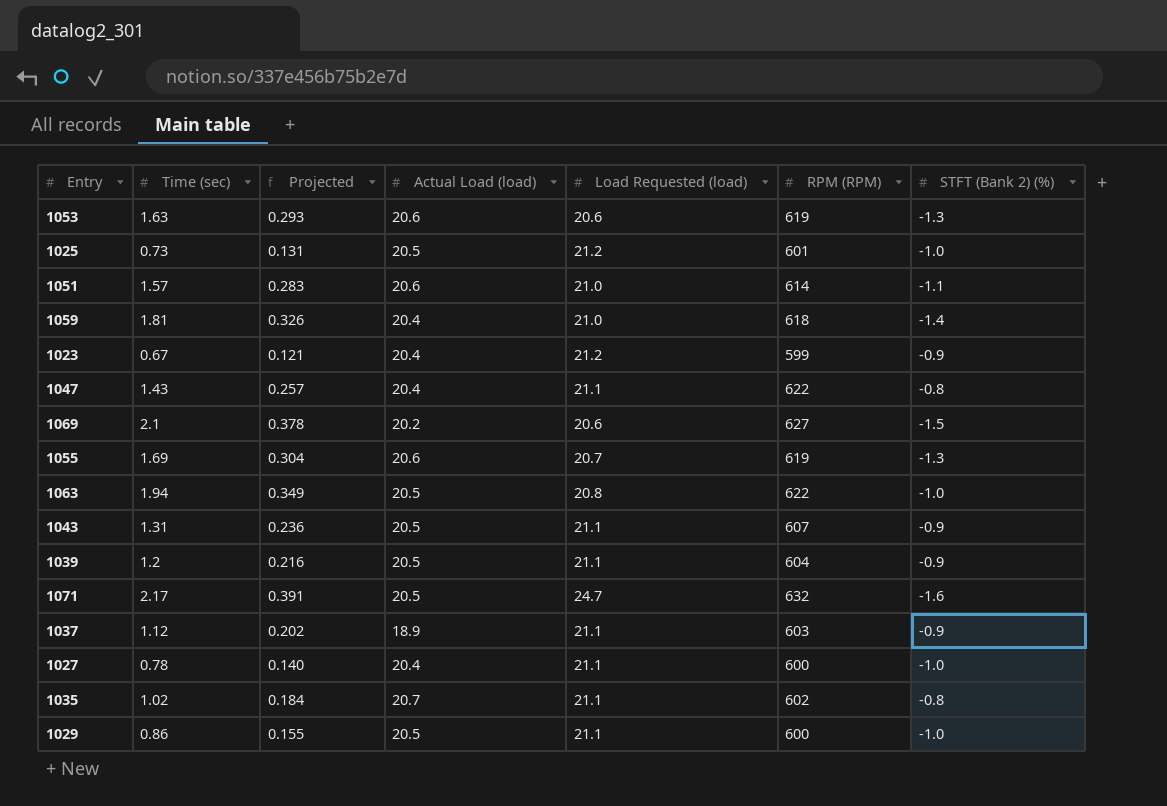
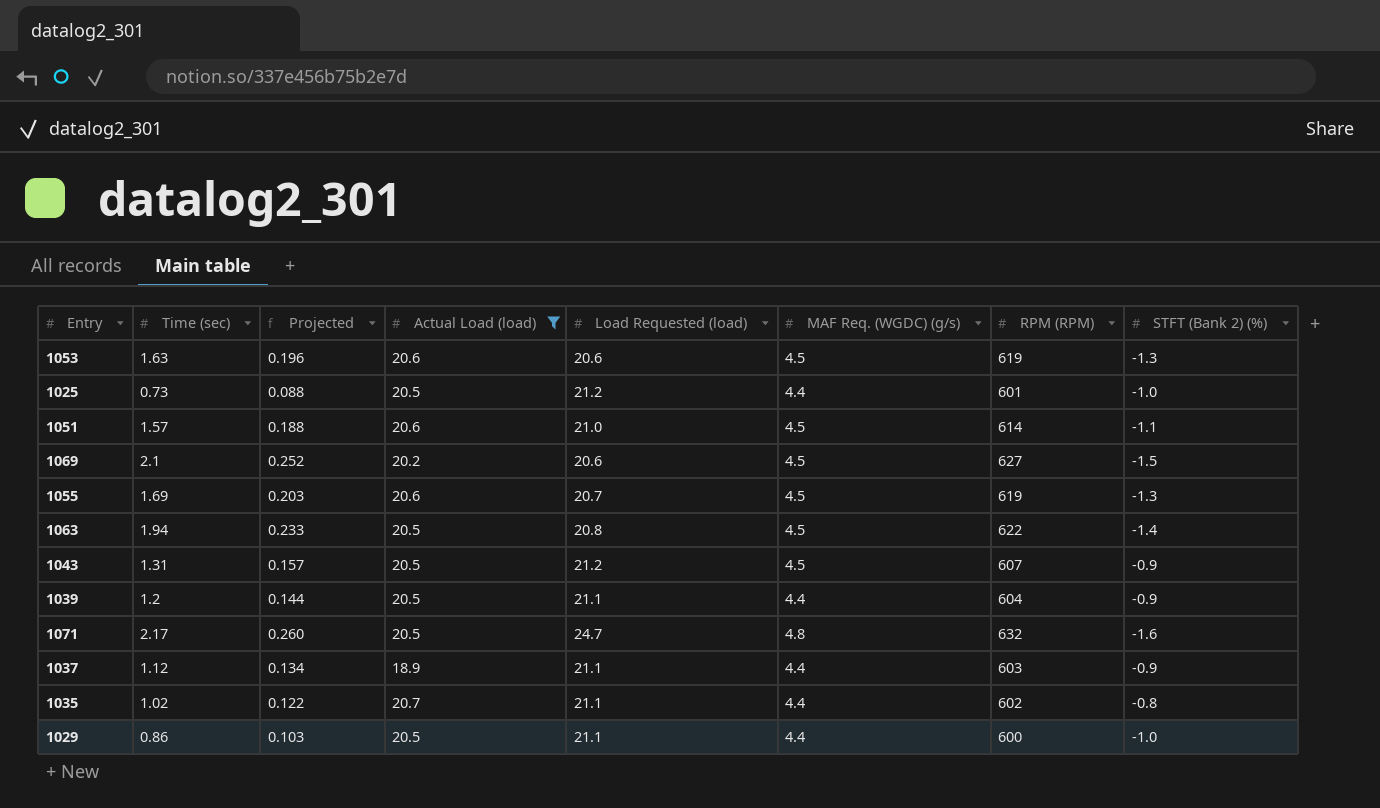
filter: none -> Actual Load (load) != 20.4
column Projected | formula: [Time (sec)] * 0.18 -> [Time (sec)] * 0.12
column MAF Req. (WGDC) (g/s) | position: none -> 6
1063 | STFT (Bank 2) (%): -1.0 -> -1.4
1043 | Load Requested (load): 21.1 -> 21.2

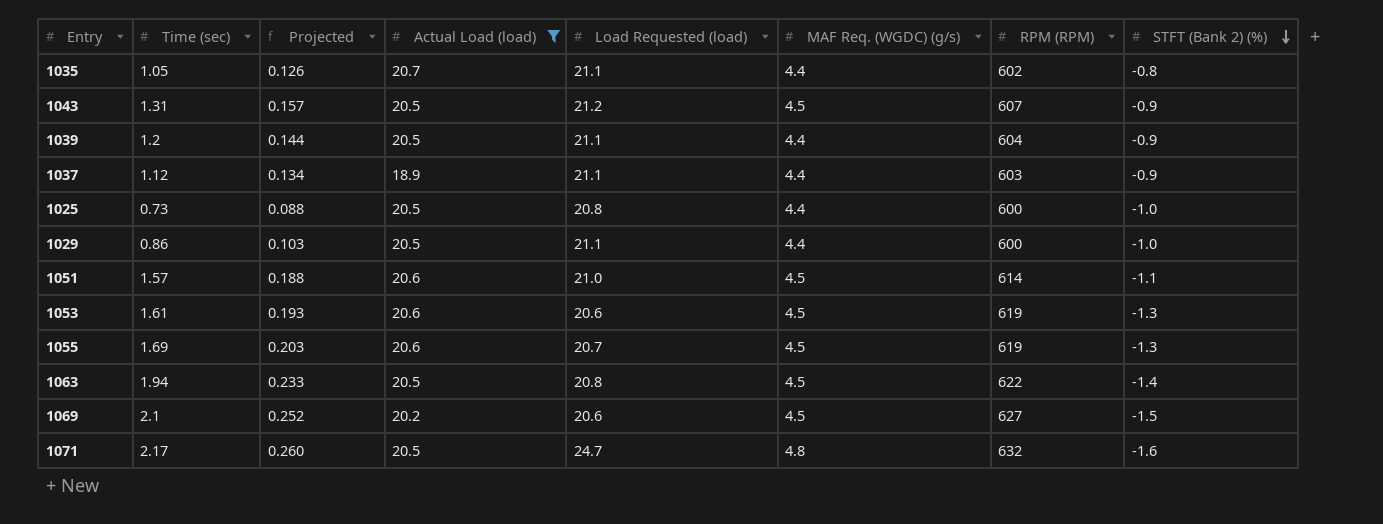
row order: none -> STFT (Bank 2) (%) descending
1035 | Time (sec): 1.02 -> 1.05
1035 | Projected: 0.122 -> 0.126
1025 | Load Requested (load): 21.2 -> 20.8
1025 | RPM (RPM): 601 -> 600
1053 | Time (sec): 1.63 -> 1.61
1053 | Projected: 0.196 -> 0.193

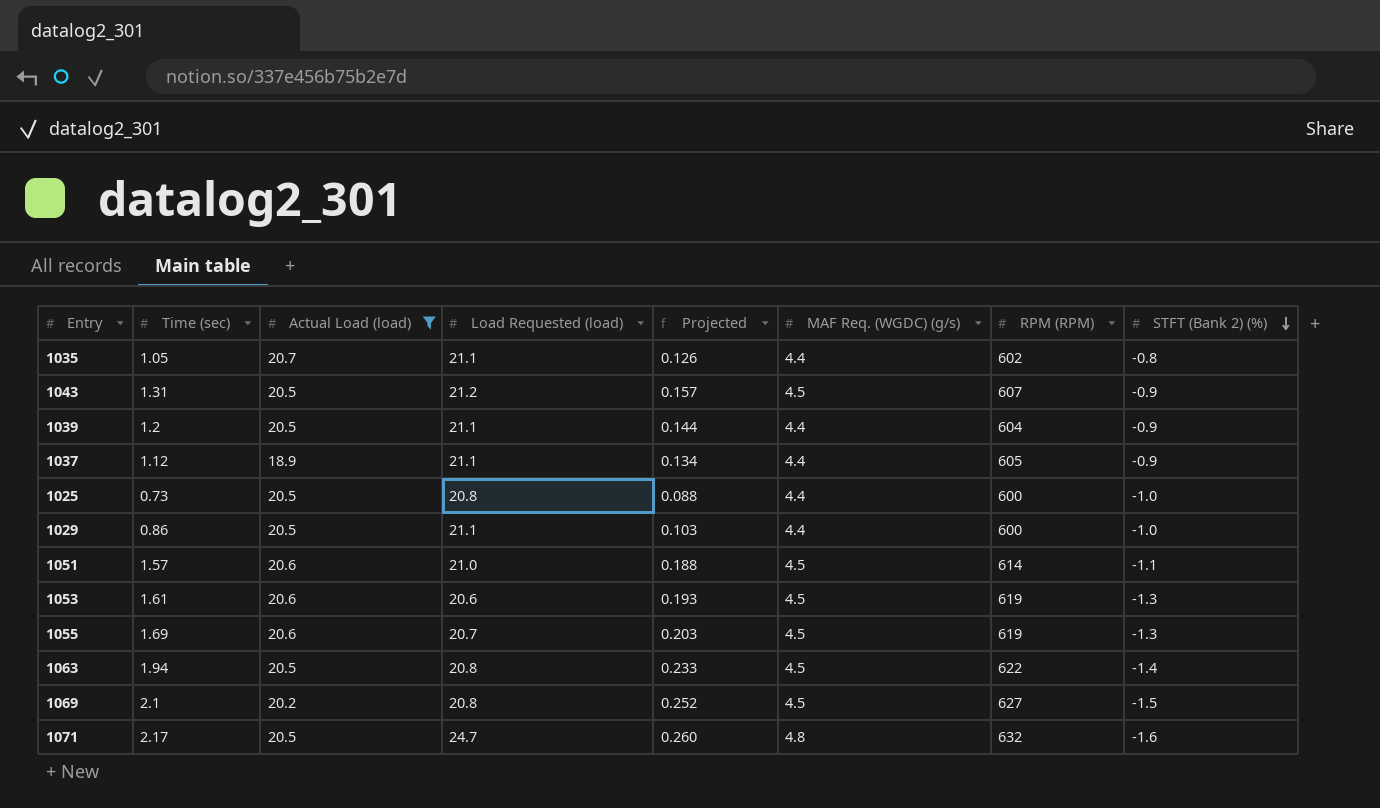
column Projected | position: 3 -> 5
1037 | RPM (RPM): 603 -> 605
1069 | Load Requested (load): 20.6 -> 20.8

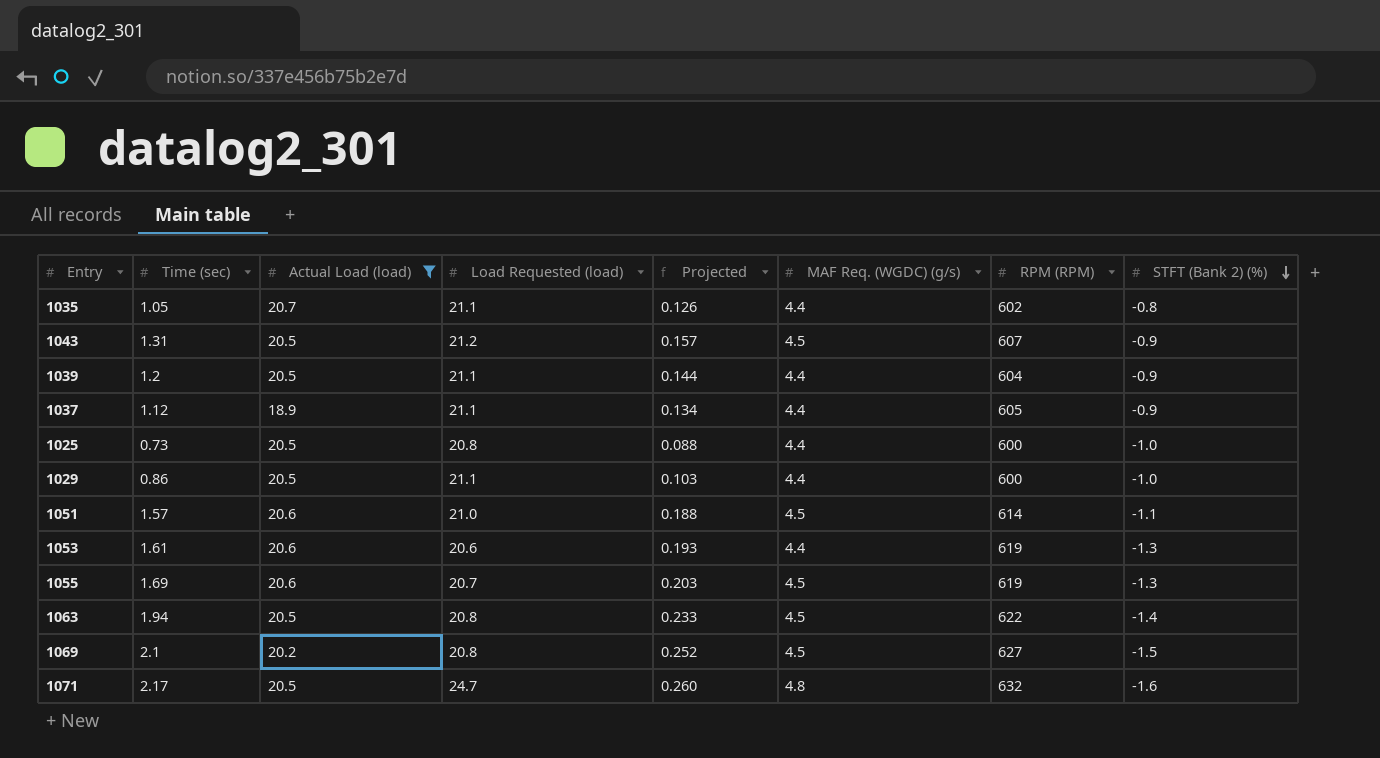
1053 | MAF Req. (WGDC) (g/s): 4.5 -> 4.4

